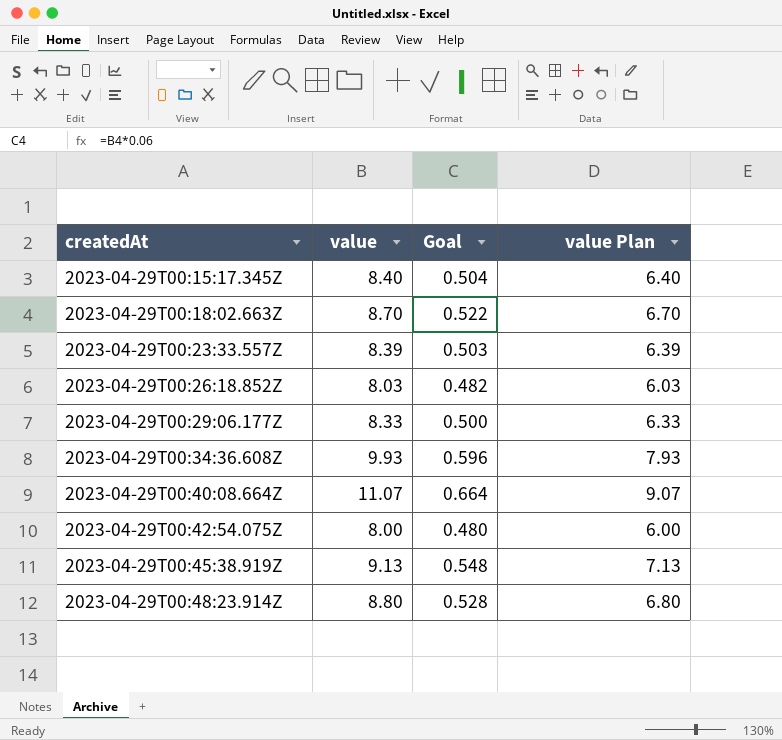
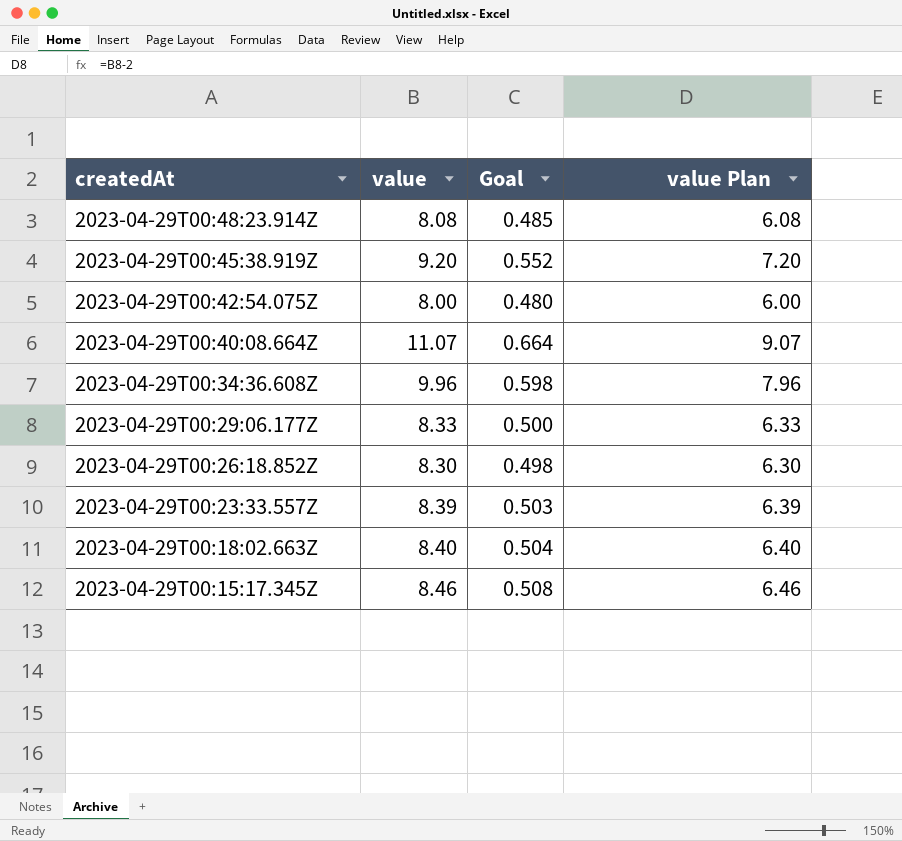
row order: createdAt ascending -> createdAt descending
2023-04-29T00:48:23.914Z | value: 8.80 -> 8.08
2023-04-29T00:48:23.914Z | Goal: 0.528 -> 0.485
2023-04-29T00:48:23.914Z | value Plan: 6.80 -> 6.08
2023-04-29T00:45:38.919Z | value: 9.13 -> 9.20
2023-04-29T00:45:38.919Z | Goal: 0.548 -> 0.552
2023-04-29T00:45:38.919Z | value Plan: 7.13 -> 7.20
2023-04-29T00:34:36.608Z | value: 9.93 -> 9.96
2023-04-29T00:34:36.608Z | Goal: 0.596 -> 0.598
2023-04-29T00:34:36.608Z | value Plan: 7.93 -> 7.96
2023-04-29T00:26:18.852Z | value: 8.03 -> 8.30
2023-04-29T00:26:18.852Z | Goal: 0.482 -> 0.498
2023-04-29T00:26:18.852Z | value Plan: 6.03 -> 6.30
2023-04-29T00:18:02.663Z | value: 8.70 -> 8.40
2023-04-29T00:18:02.663Z | Goal: 0.522 -> 0.504
2023-04-29T00:18:02.663Z | value Plan: 6.70 -> 6.40
2023-04-29T00:15:17.345Z | value: 8.40 -> 8.46
2023-04-29T00:15:17.345Z | Goal: 0.504 -> 0.508
2023-04-29T00:15:17.345Z | value Plan: 6.40 -> 6.46

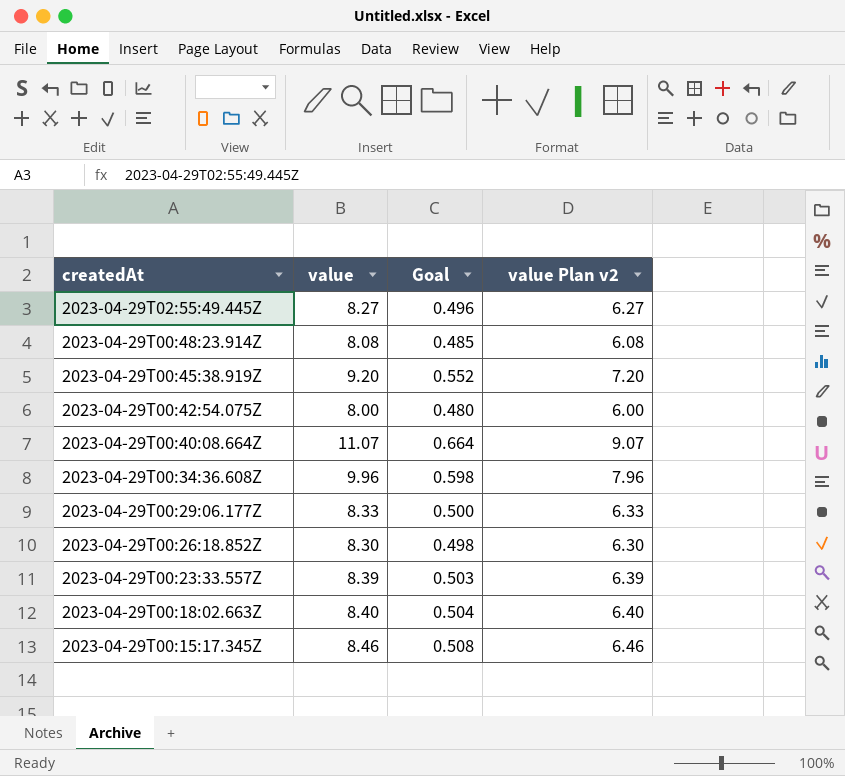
column name: value Plan -> value Plan v2
row 2023-04-29T02:55:49.445Z: none -> 8.27 | 0.496 | 6.27

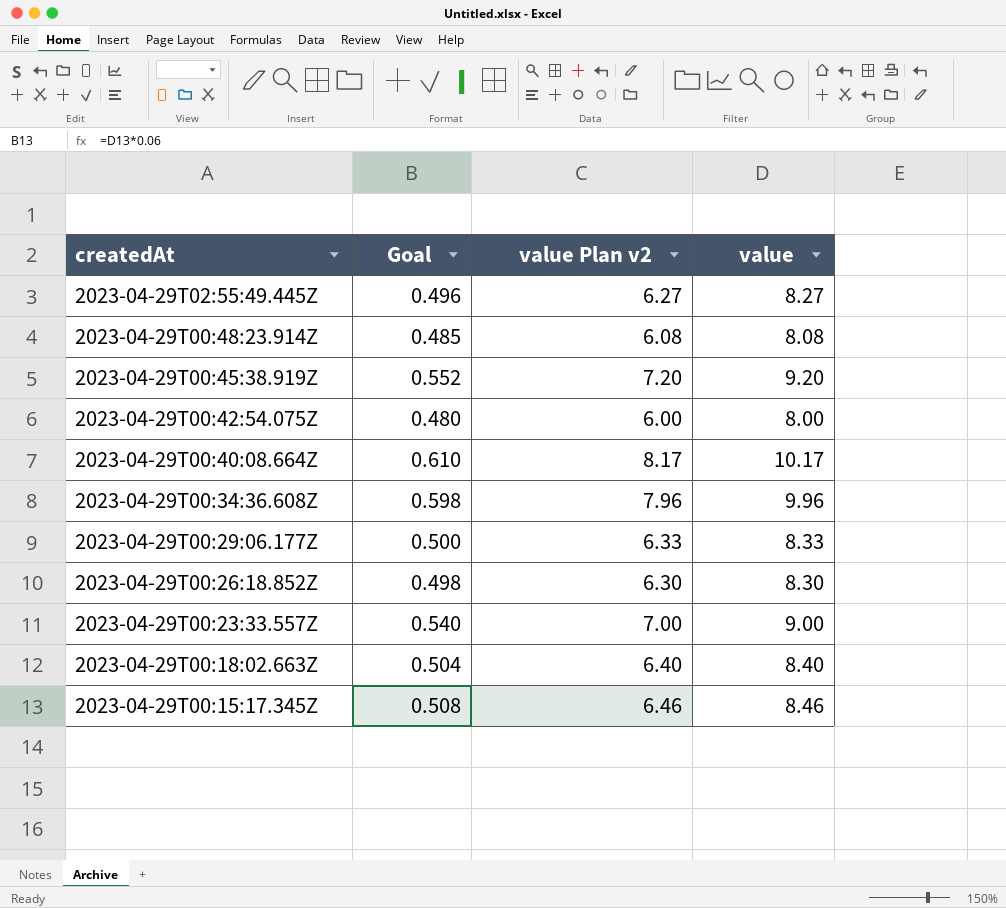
column value | position: 2 -> 4
2023-04-29T00:40:08.664Z | Goal: 0.664 -> 0.610
2023-04-29T00:40:08.664Z | value Plan v2: 9.07 -> 8.17
2023-04-29T00:40:08.664Z | value: 11.07 -> 10.17
2023-04-29T00:23:33.557Z | Goal: 0.503 -> 0.540
2023-04-29T00:23:33.557Z | value Plan v2: 6.39 -> 7.00
2023-04-29T00:23:33.557Z | value: 8.39 -> 9.00

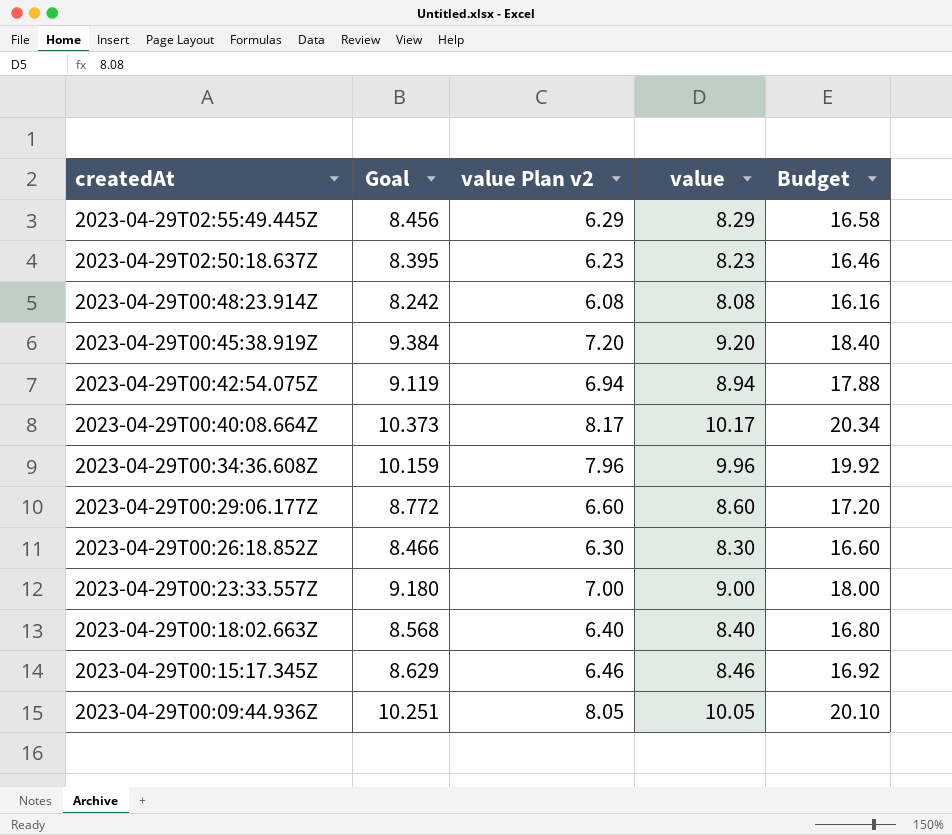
column Goal | formula: [value] * 0.06 -> [value] * 1.02
column Budget | formula: none -> [value] * 2
2023-04-29T02:55:49.445Z | value Plan v2: 6.27 -> 6.29
2023-04-29T02:55:49.445Z | value: 8.27 -> 8.29
row 2023-04-29T02:50:18.637Z: none -> 8.395 | 6.23 | 8.23 | 16.46
2023-04-29T00:42:54.075Z | value Plan v2: 6.00 -> 6.94
2023-04-29T00:42:54.075Z | value: 8.00 -> 8.94
2023-04-29T00:29:06.177Z | value Plan v2: 6.33 -> 6.60
2023-04-29T00:29:06.177Z | value: 8.33 -> 8.60
row 2023-04-29T00:09:44.936Z: none -> 10.251 | 8.05 | 10.05 | 20.10

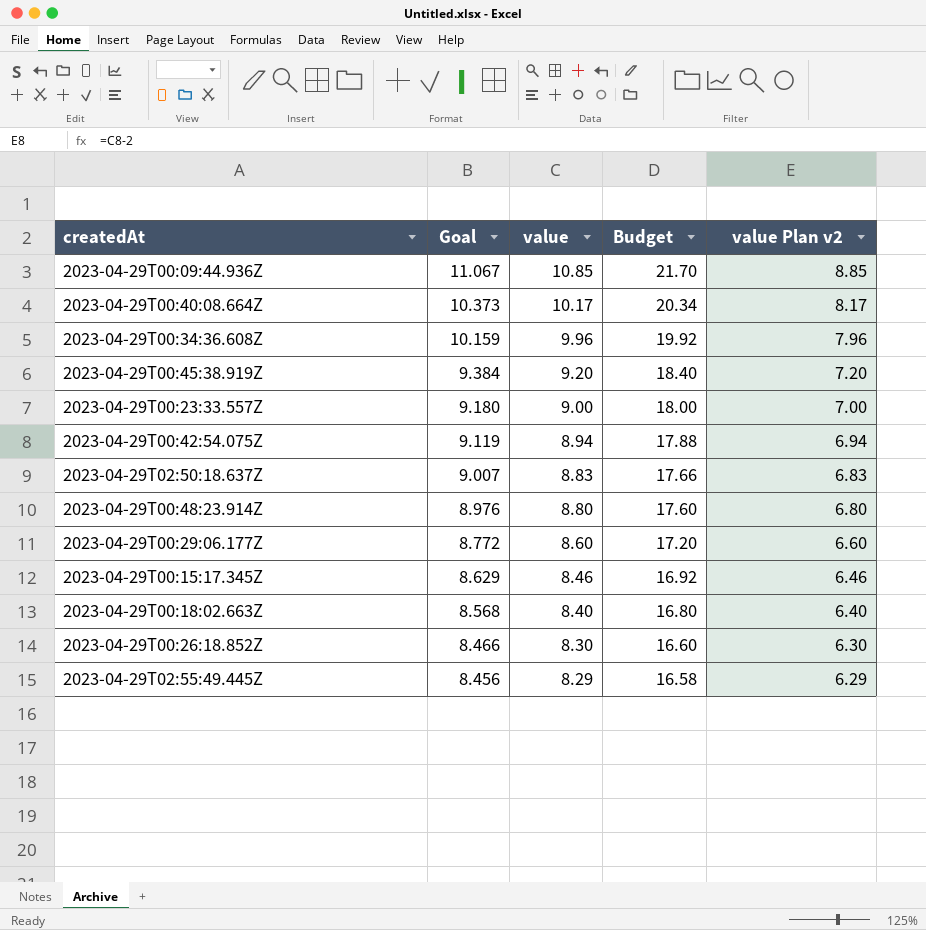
row order: createdAt descending -> Goal descending
column value Plan v2 | position: 3 -> 5
2023-04-29T00:09:44.936Z | Goal: 10.251 -> 11.067
2023-04-29T00:09:44.936Z | value: 10.05 -> 10.85
2023-04-29T00:09:44.936Z | Budget: 20.10 -> 21.70
2023-04-29T00:09:44.936Z | value Plan v2: 8.05 -> 8.85
2023-04-29T02:50:18.637Z | Goal: 8.395 -> 9.007
2023-04-29T02:50:18.637Z | value: 8.23 -> 8.83
2023-04-29T02:50:18.637Z | Budget: 16.46 -> 17.66
2023-04-29T02:50:18.637Z | value Plan v2: 6.23 -> 6.83
2023-04-29T00:48:23.914Z | Goal: 8.242 -> 8.976
2023-04-29T00:48:23.914Z | value: 8.08 -> 8.80
2023-04-29T00:48:23.914Z | Budget: 16.16 -> 17.60
2023-04-29T00:48:23.914Z | value Plan v2: 6.08 -> 6.80

